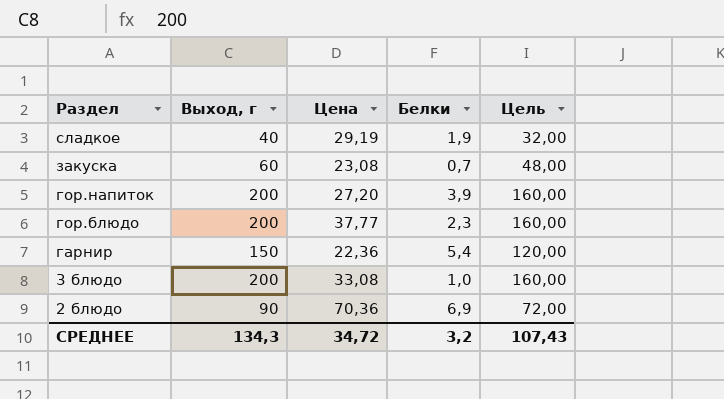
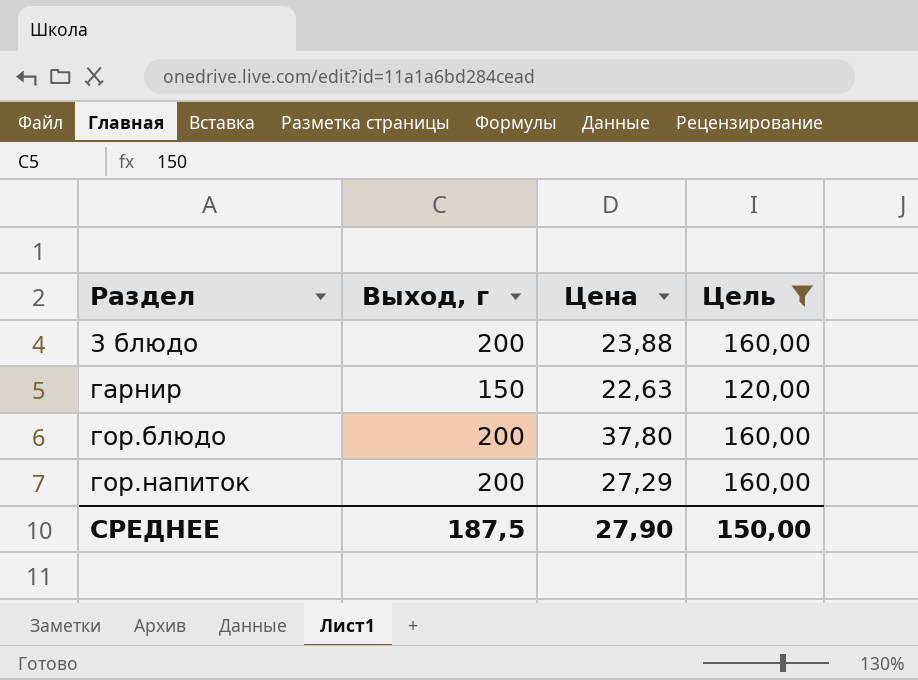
filter: none -> Цель >= 120,00
row order: Раздел descending -> Раздел ascending
column Белки | position: 4 -> none
3 блюдо | Цена: 33,08 -> 23,88
гарнир | Цена: 22,36 -> 22,63
гор.блюдо | Цена: 37,77 -> 37,80
гор.напиток | Цена: 27,20 -> 27,29
СРЕДНЕЕ | Выход, г: 134,3 -> 187,5
СРЕДНЕЕ | Цена: 34,72 -> 27,90
СРЕДНЕЕ | Цель: 107,43 -> 150,00

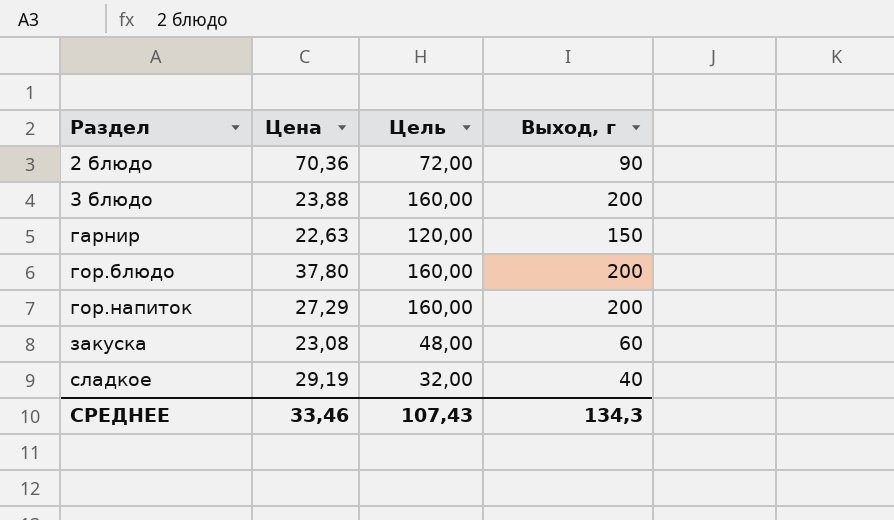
filter: Цель >= 120,00 -> none
column Выход, г | position: 2 -> 4
СРЕДНЕЕ | Цена: 27,90 -> 33,46
СРЕДНЕЕ | Цель: 150,00 -> 107,43
СРЕДНЕЕ | Выход, г: 187,5 -> 134,3

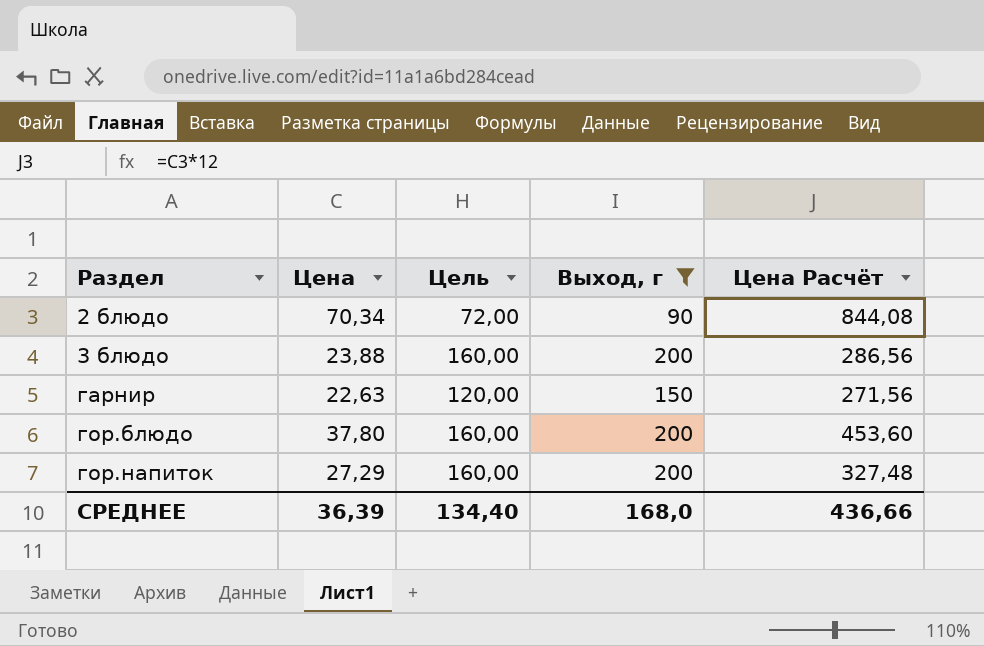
filter: none -> Выход, г >= 90
column Цена Расчёт | formula: none -> [Цена] * 12
2 блюдо | Цена: 70,36 -> 70,34
СРЕДНЕЕ | Цена: 33,46 -> 36,39
СРЕДНЕЕ | Цель: 107,43 -> 134,40
СРЕДНЕЕ | Выход, г: 134,3 -> 168,0

